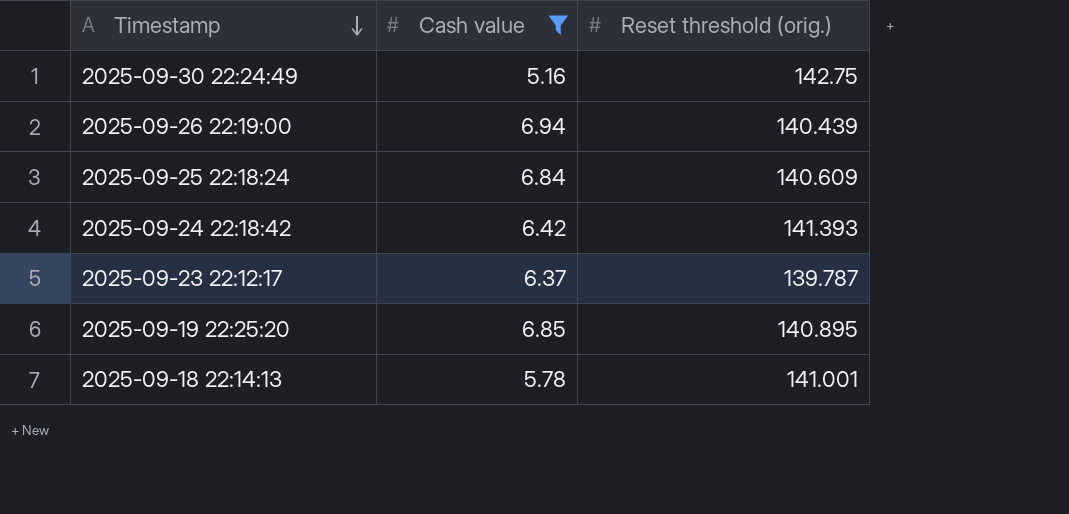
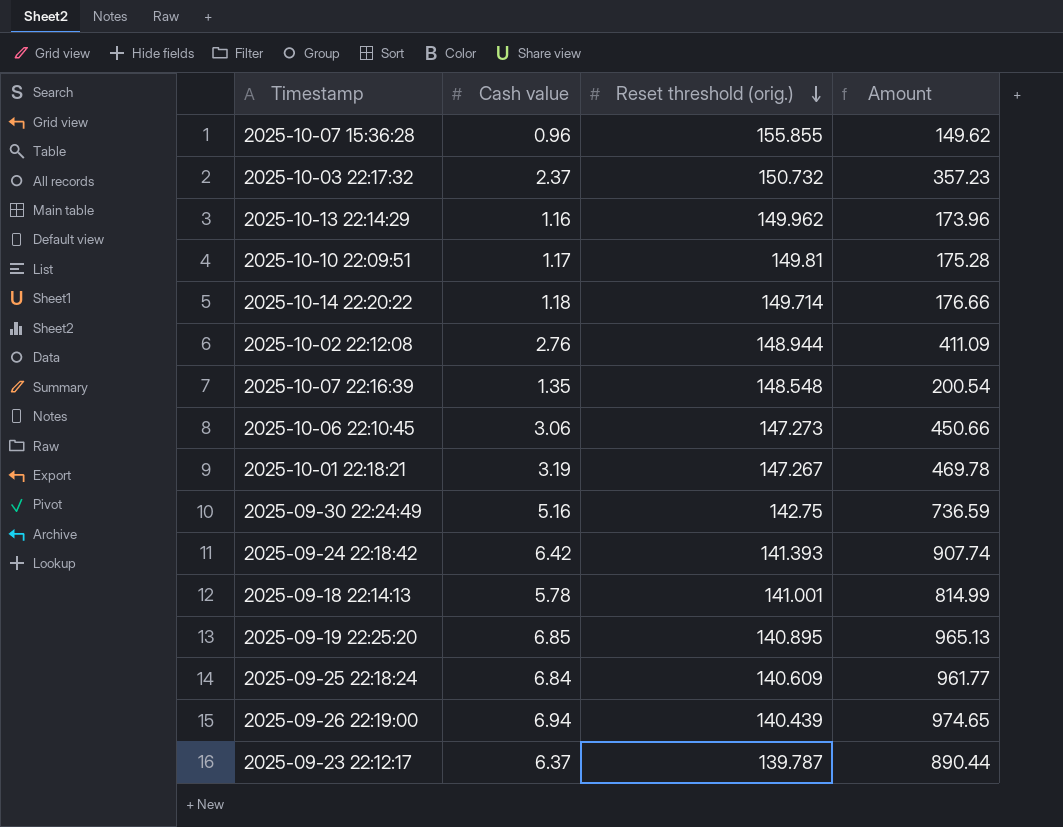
filter: Cash value >= 5.16 -> none
row order: Timestamp descending -> Reset threshold (orig.) descending
column Amount | formula: none -> [Cash value] * [Reset threshold (orig.)]

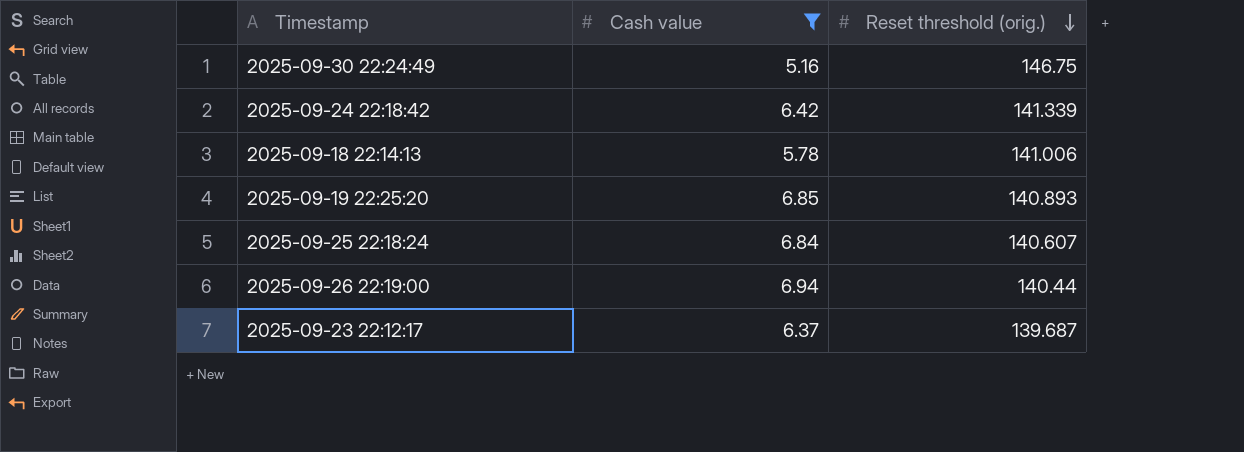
filter: none -> Cash value >= 5.16
column Amount | formula: [Cash value] * [Reset threshold (orig.)] -> none
2025-09-30 22:24:49 | Reset threshold (orig.): 142.75 -> 146.75
2025-09-24 22:18:42 | Reset threshold (orig.): 141.393 -> 141.339
2025-09-18 22:14:13 | Reset threshold (orig.): 141.001 -> 141.006
2025-09-19 22:25:20 | Reset threshold (orig.): 140.895 -> 140.893
2025-09-25 22:18:24 | Reset threshold (orig.): 140.609 -> 140.607
2025-09-26 22:19:00 | Reset threshold (orig.): 140.439 -> 140.44
2025-09-23 22:12:17 | Reset threshold (orig.): 139.787 -> 139.687

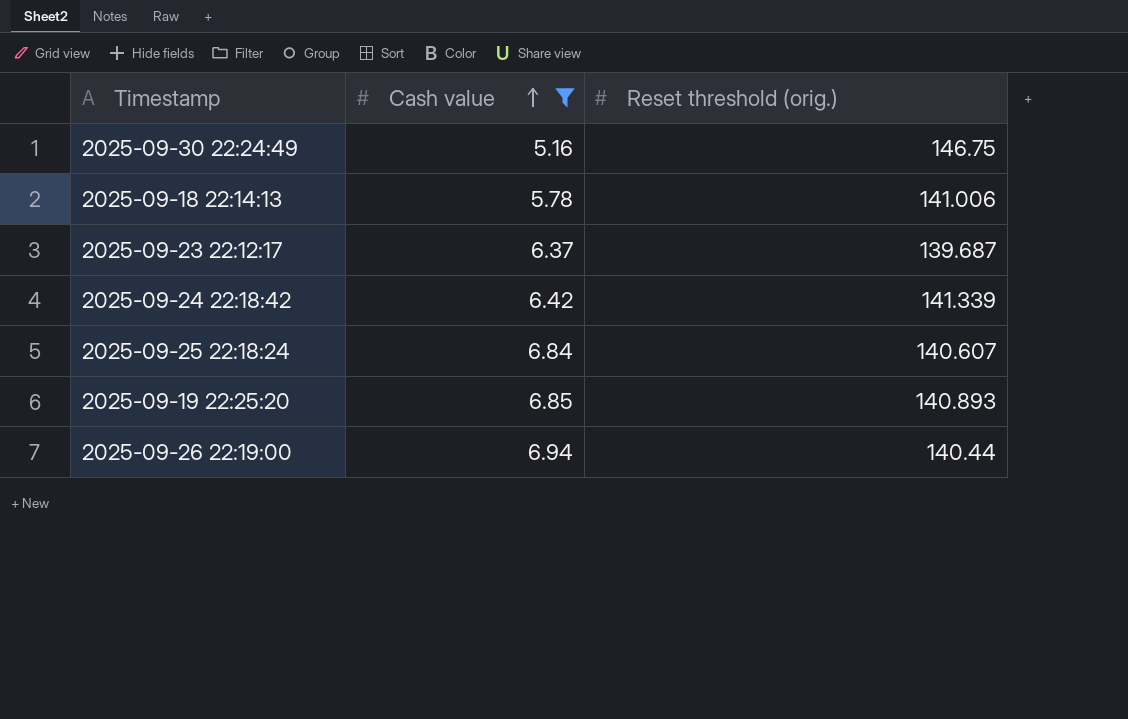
row order: Reset threshold (orig.) descending -> Cash value ascending

